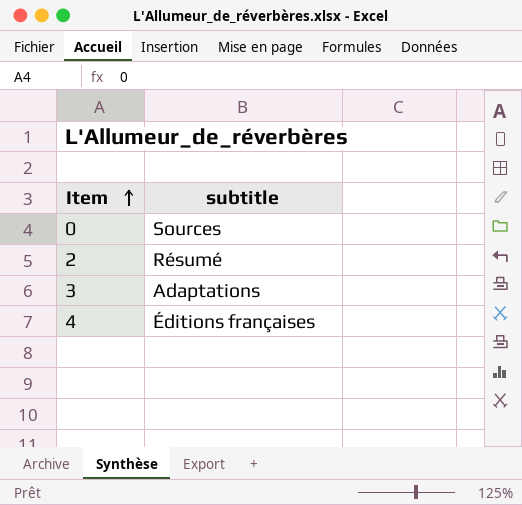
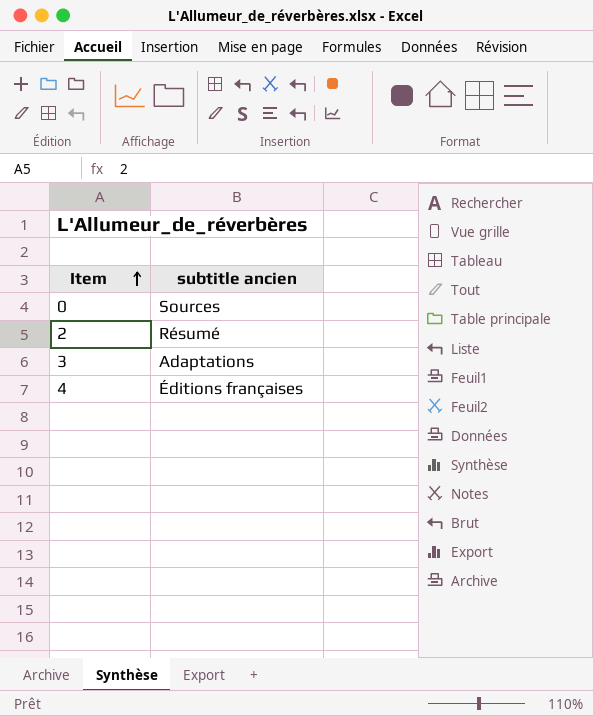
column name: subtitle -> subtitle ancien

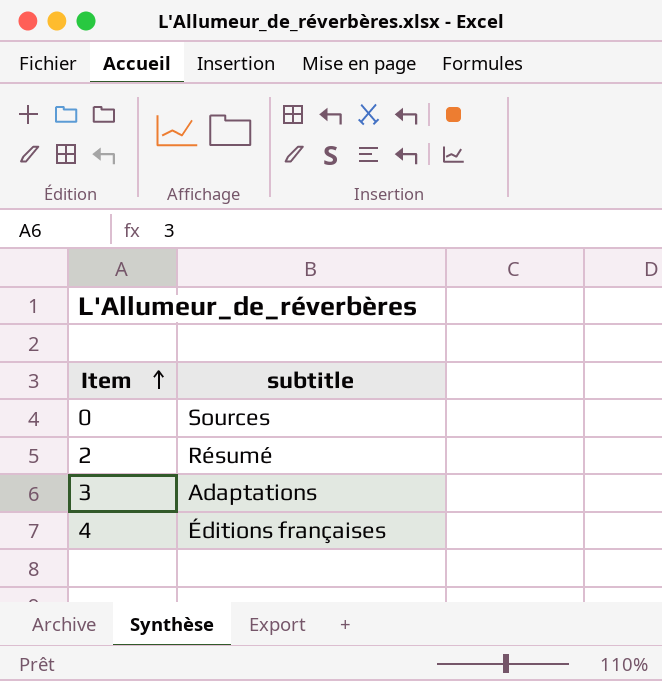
column name: subtitle ancien -> subtitle

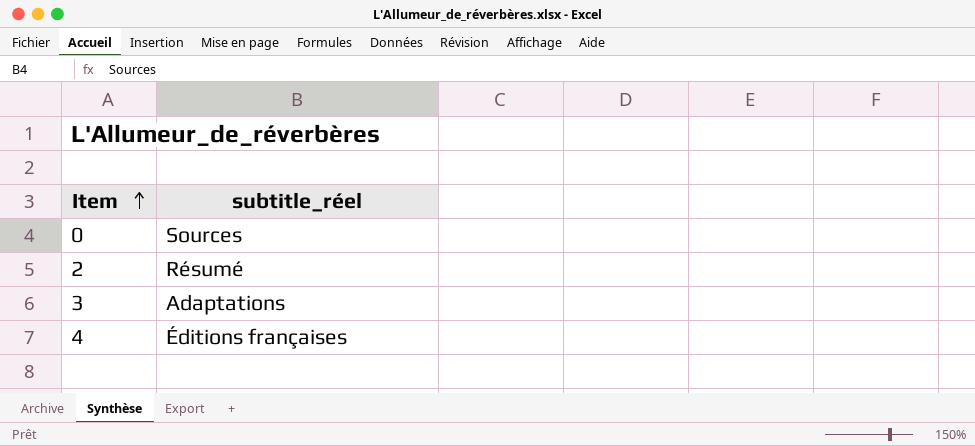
column name: subtitle -> subtitle_réel

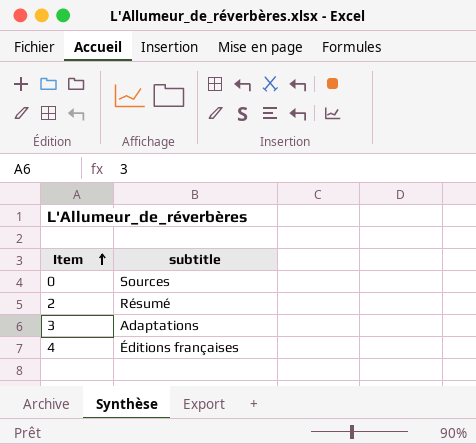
column name: subtitle_réel -> subtitle

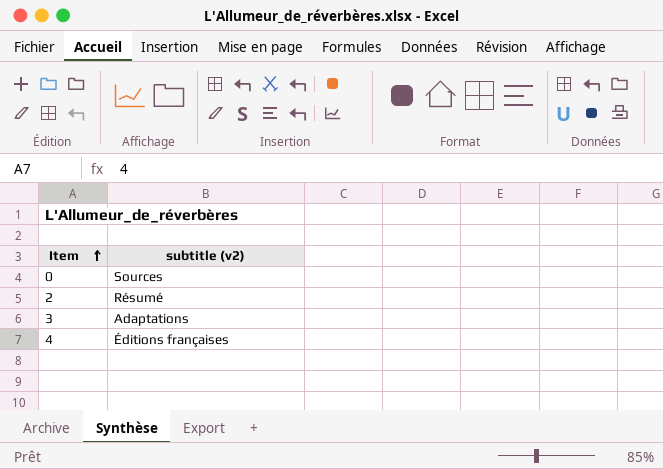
column name: subtitle -> subtitle (v2)

